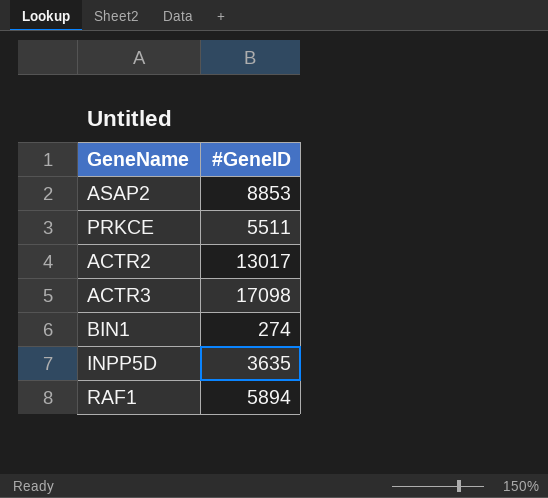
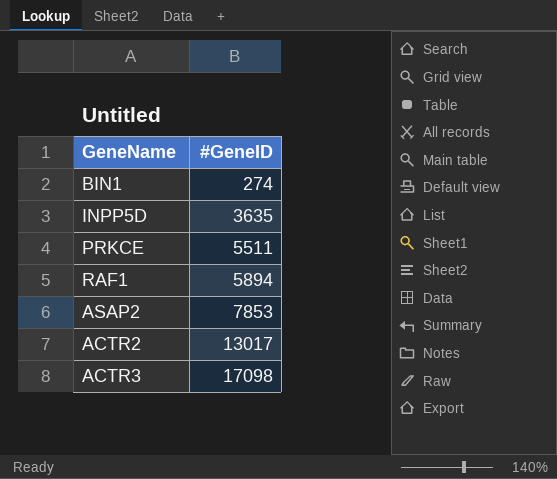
row order: none -> #GeneID ascending
ASAP2 | #GeneID: 8853 -> 7853

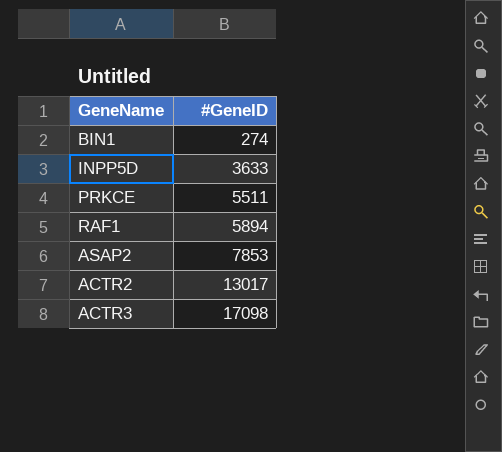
INPP5D | #GeneID: 3635 -> 3633

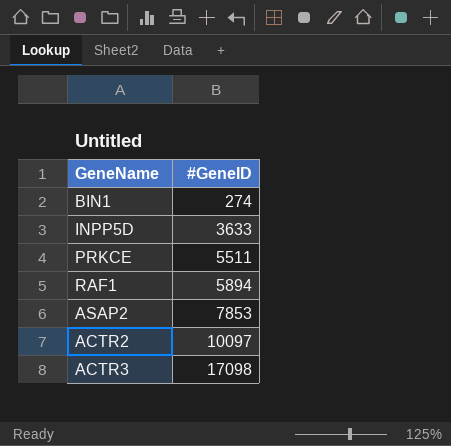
ACTR2 | #GeneID: 13017 -> 10097

